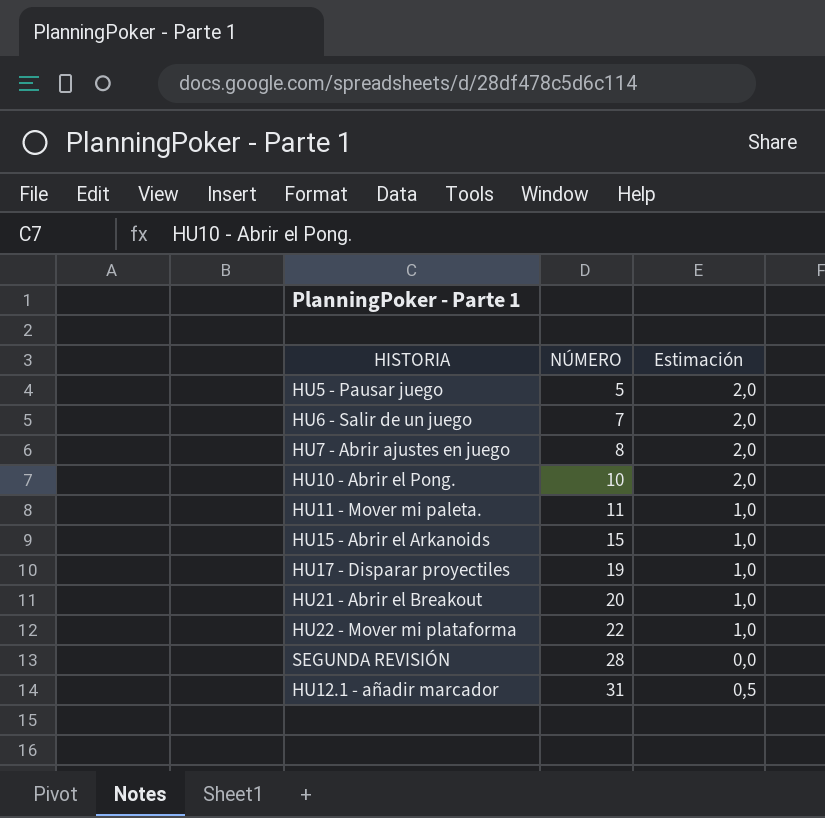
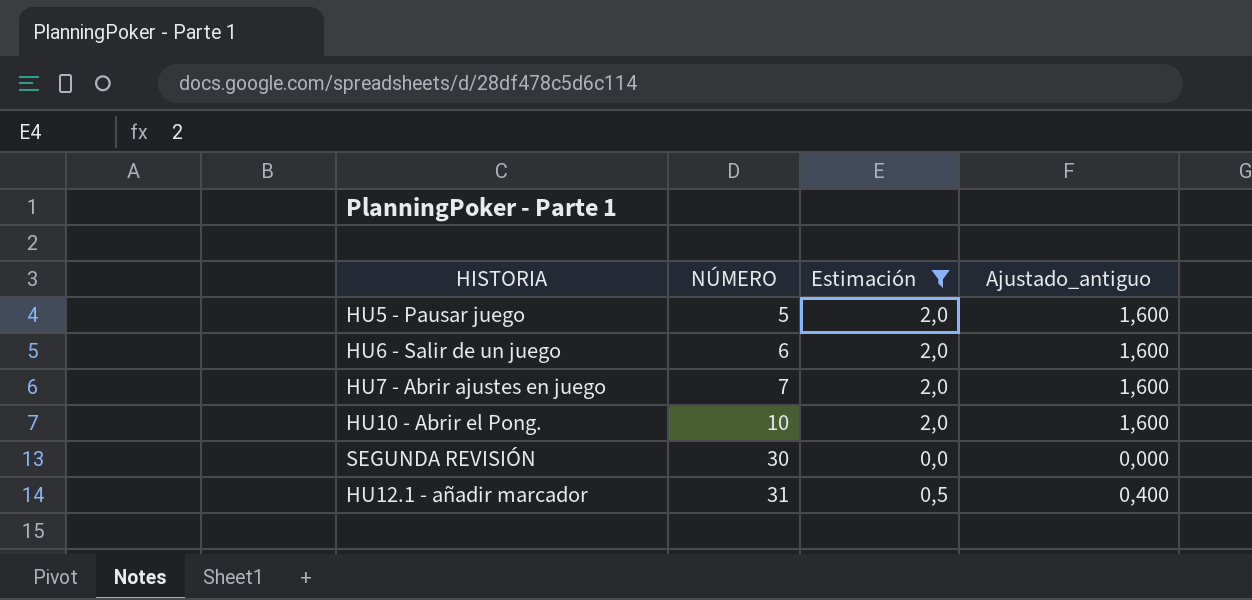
filter: none -> Estimación != 1,0
column Ajustado_antiguo | formula: none -> [Estimación] * 0,8
HU6 - Salir de un juego | NÚMERO: 7 -> 6
HU7 - Abrir ajustes en juego | NÚMERO: 8 -> 7
SEGUNDA REVISIÓN | NÚMERO: 28 -> 30

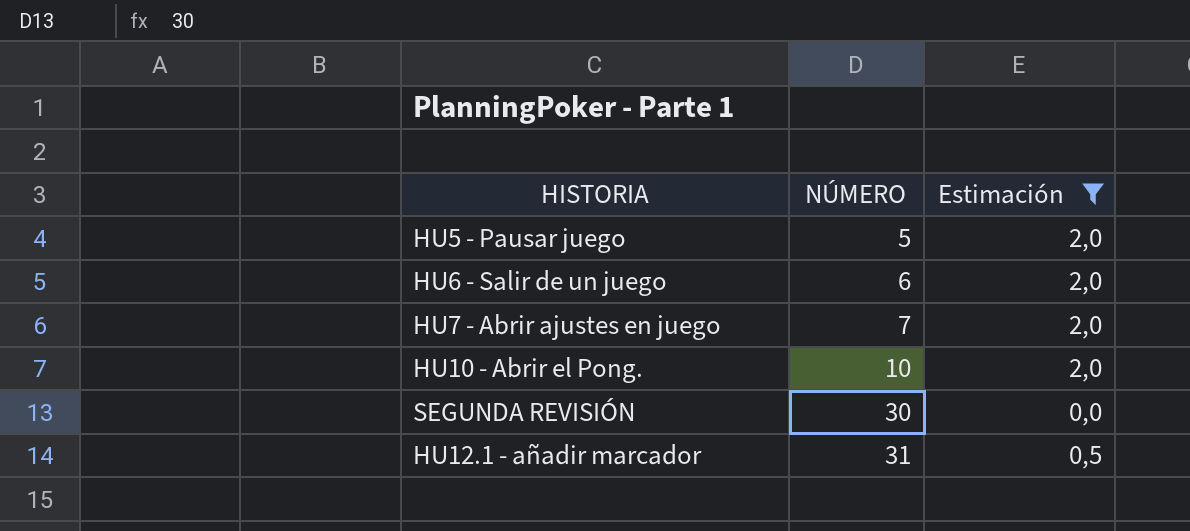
column Ajustado_antiguo | formula: [Estimación] * 0,8 -> none

